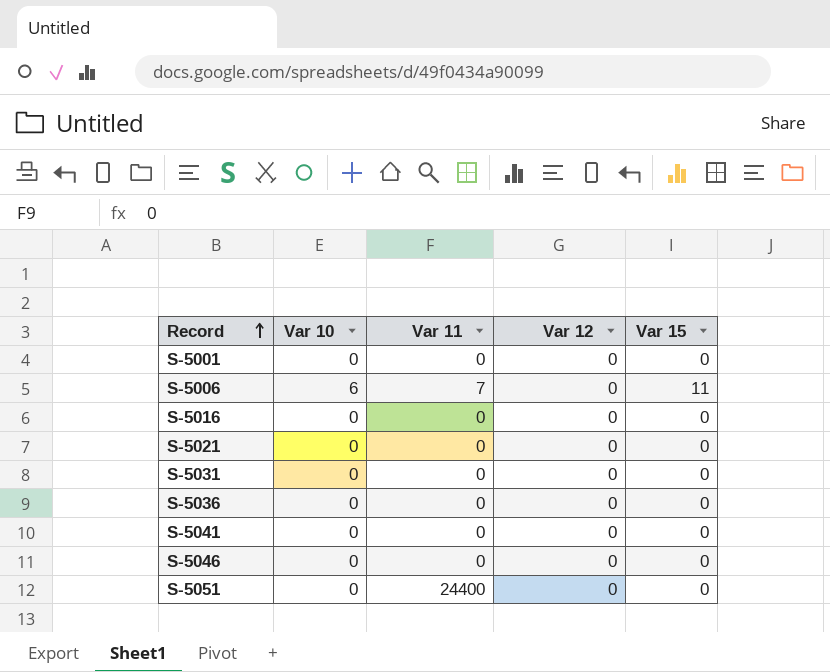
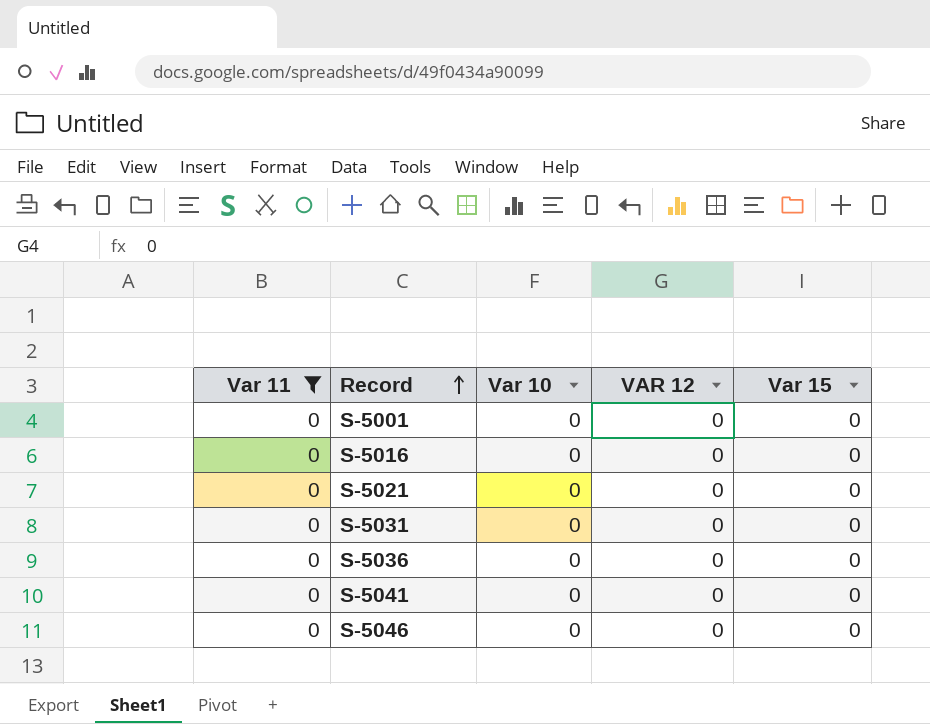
filter: none -> Var 11 = 0
column Var 11 | position: 3 -> 1
column name: Var 12 -> VAR 12

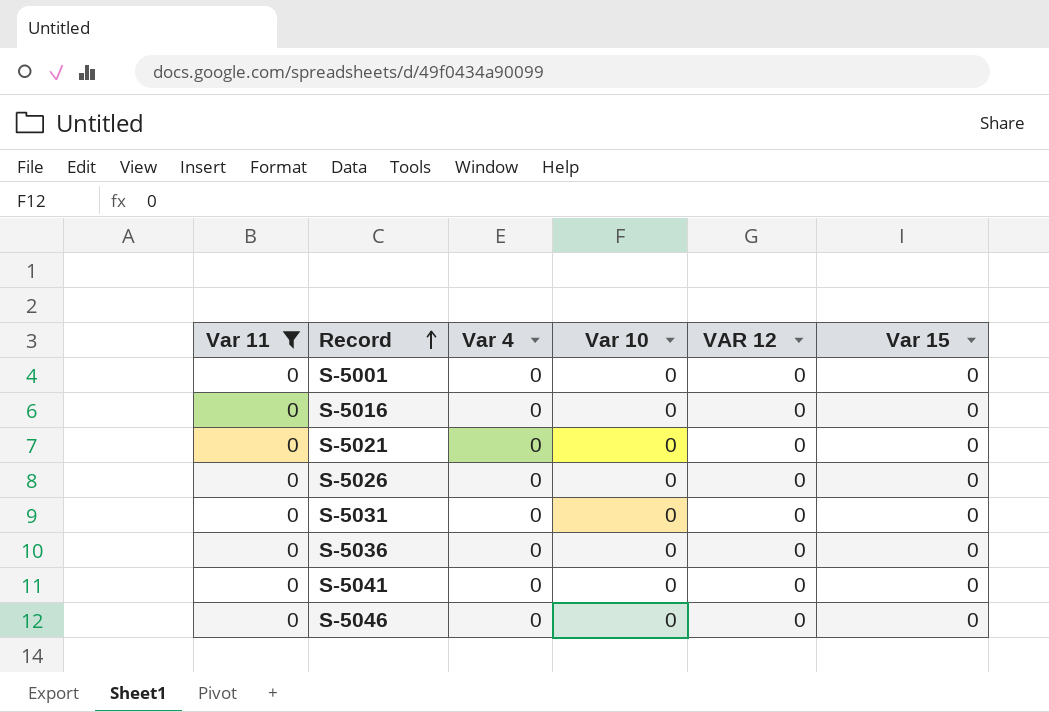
column Var 4 | position: none -> 3
row S-5026: none -> 0 | 0 | 0 | 0 | 0

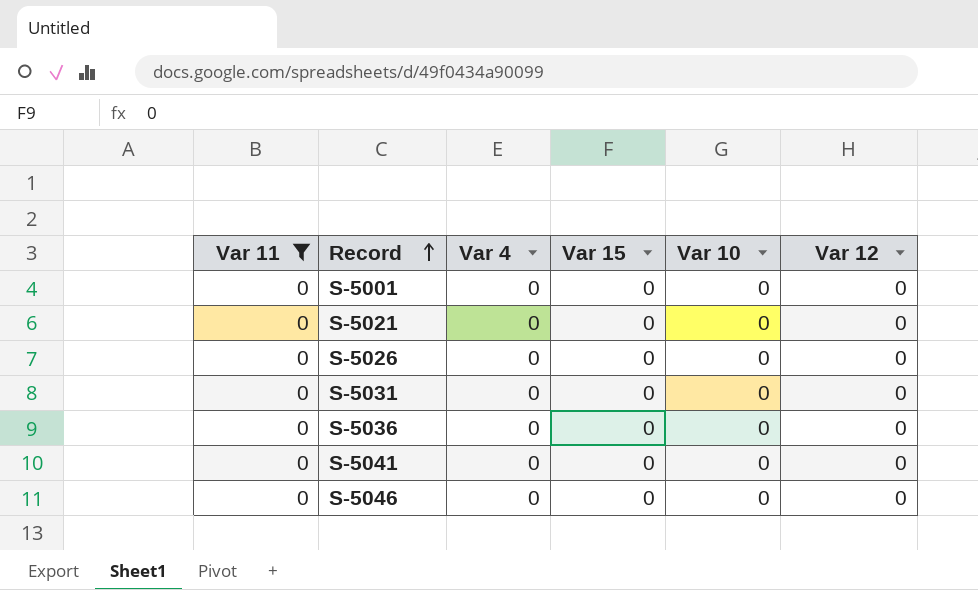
column Var 15 | position: 6 -> 4
column name: VAR 12 -> Var 12
row S-5016: 0 | 0 | 0 | 0 | 0 -> none

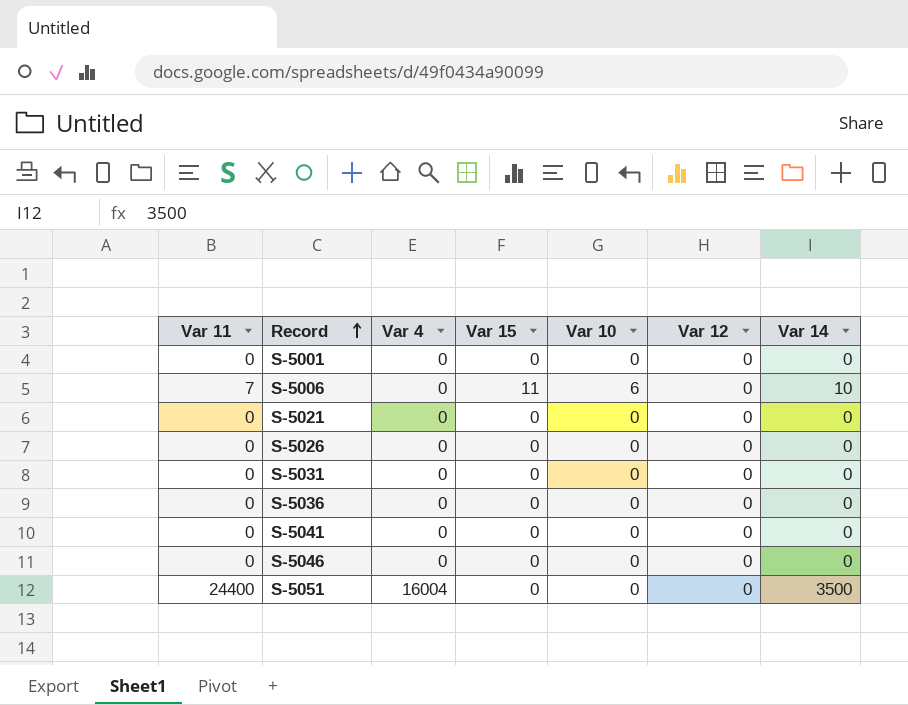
filter: Var 11 = 0 -> none
column Var 14 | position: none -> 7

